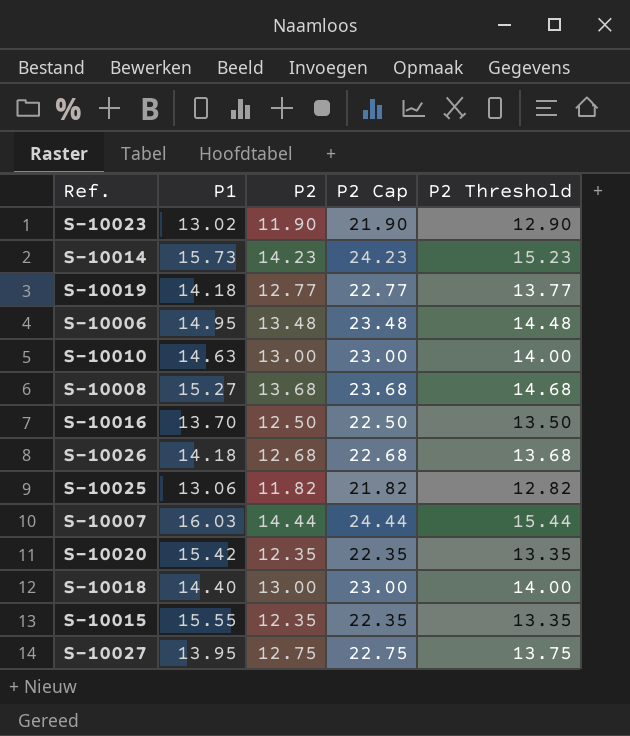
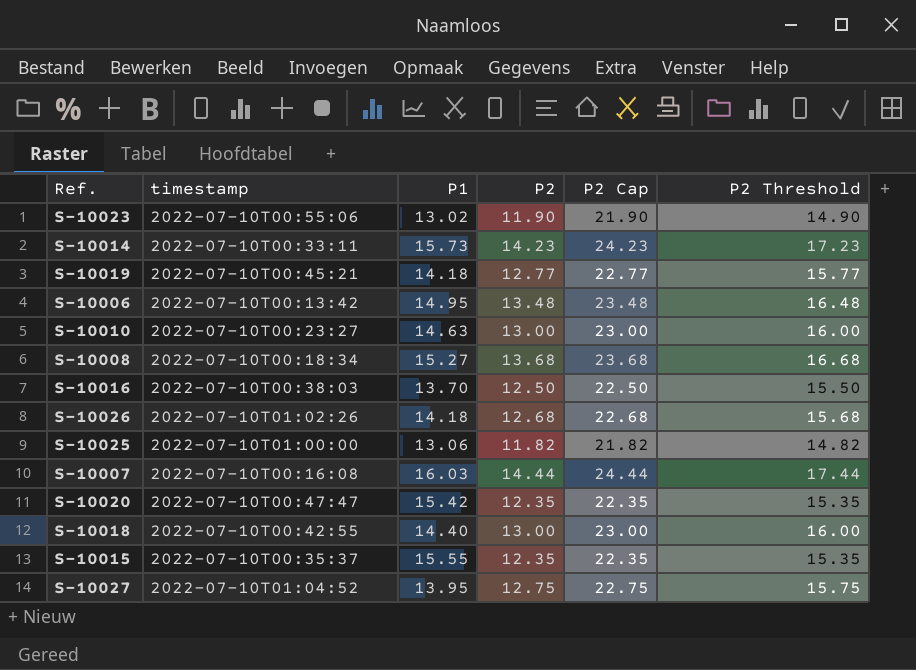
column timestamp | position: none -> 2
column P2 Threshold | formula: [P2] + 1 -> [P2] + 3

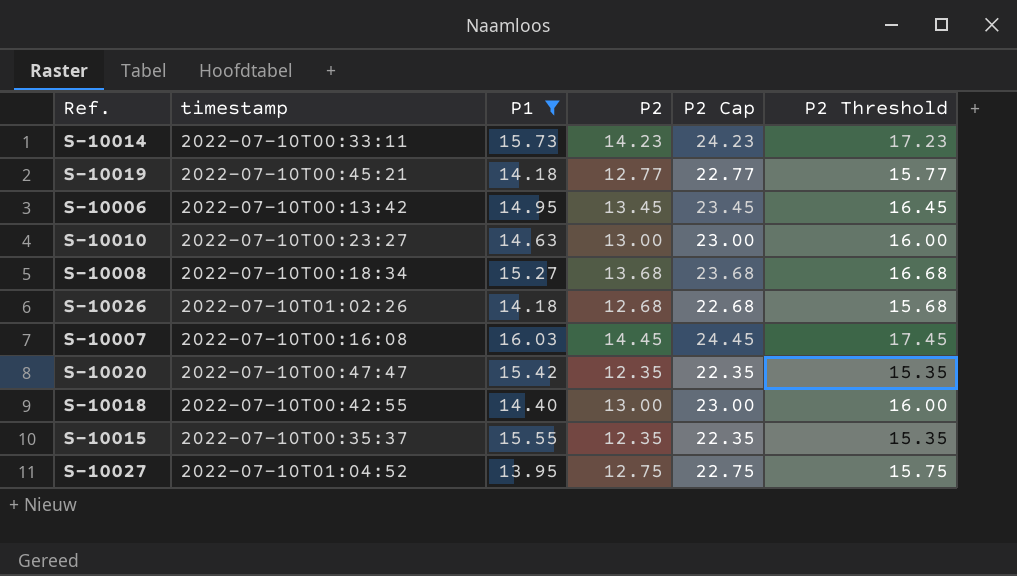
filter: none -> P1 >= 13.95
S-10006 | P2: 13.48 -> 13.45
S-10006 | P2 Cap: 23.48 -> 23.45
S-10006 | P2 Threshold: 16.48 -> 16.45
S-10007 | P2: 14.44 -> 14.45
S-10007 | P2 Cap: 24.44 -> 24.45
S-10007 | P2 Threshold: 17.44 -> 17.45

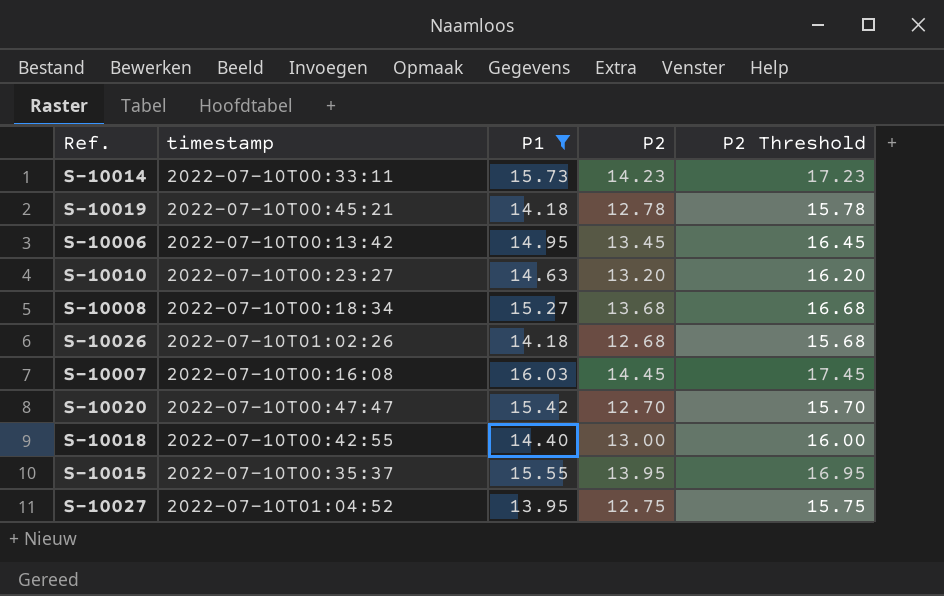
column P2 Cap | formula: [P2] + 10 -> none
S-10019 | P2: 12.77 -> 12.78
S-10019 | P2 Threshold: 15.77 -> 15.78
S-10010 | P2: 13.00 -> 13.20
S-10010 | P2 Threshold: 16.00 -> 16.20
S-10020 | P2: 12.35 -> 12.70
S-10020 | P2 Threshold: 15.35 -> 15.70
S-10015 | P2: 12.35 -> 13.95
S-10015 | P2 Threshold: 15.35 -> 16.95

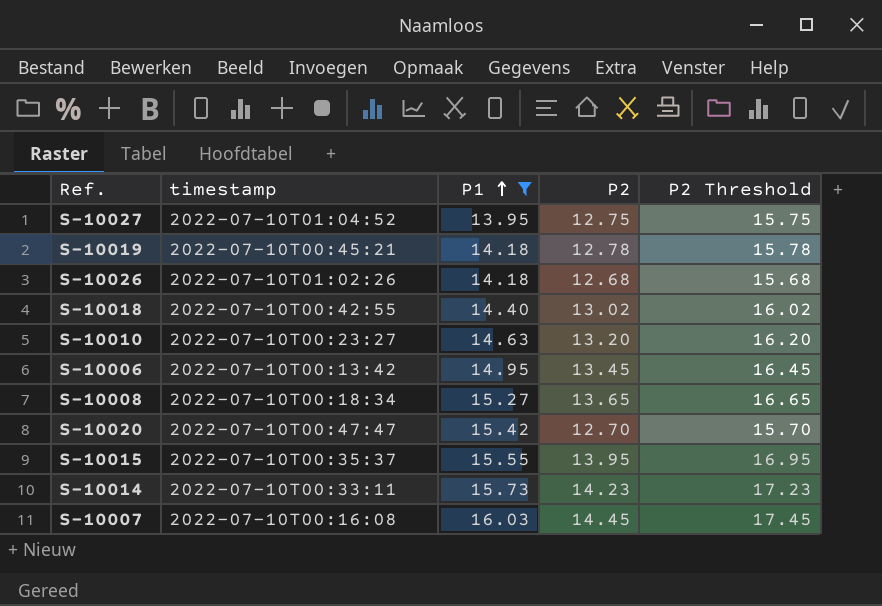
row order: none -> P1 ascending
S-10018 | P2: 13.00 -> 13.02
S-10018 | P2 Threshold: 16.00 -> 16.02
S-10008 | P2: 13.68 -> 13.65
S-10008 | P2 Threshold: 16.68 -> 16.65

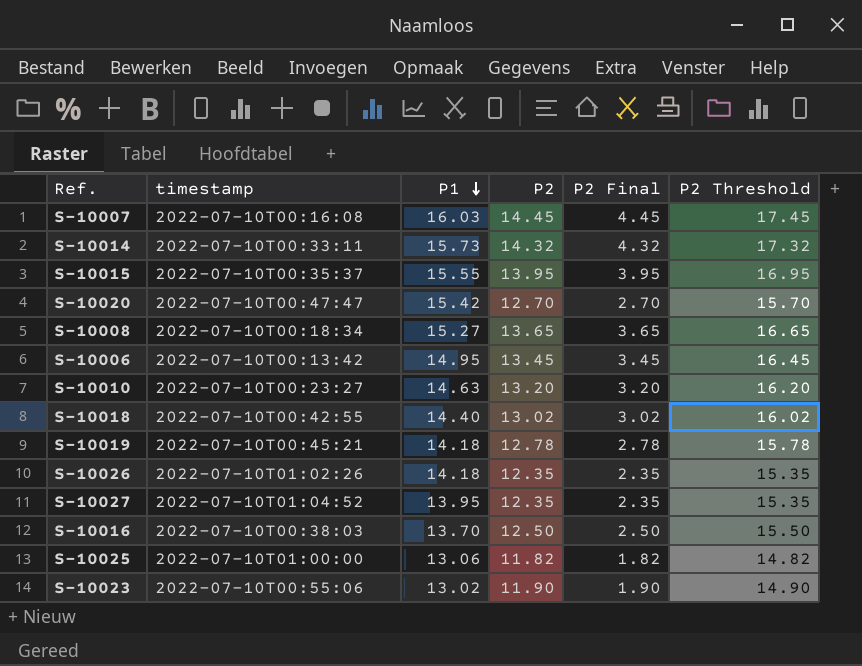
filter: P1 >= 13.95 -> none
row order: P1 ascending -> P1 descending
column P2 Final | formula: none -> [P2] - 10
S-10014 | P2: 14.23 -> 14.32
S-10014 | P2 Threshold: 17.23 -> 17.32
S-10026 | P2: 12.68 -> 12.35
S-10026 | P2 Threshold: 15.68 -> 15.35
S-10027 | P2: 12.75 -> 12.35
S-10027 | P2 Threshold: 15.75 -> 15.35

